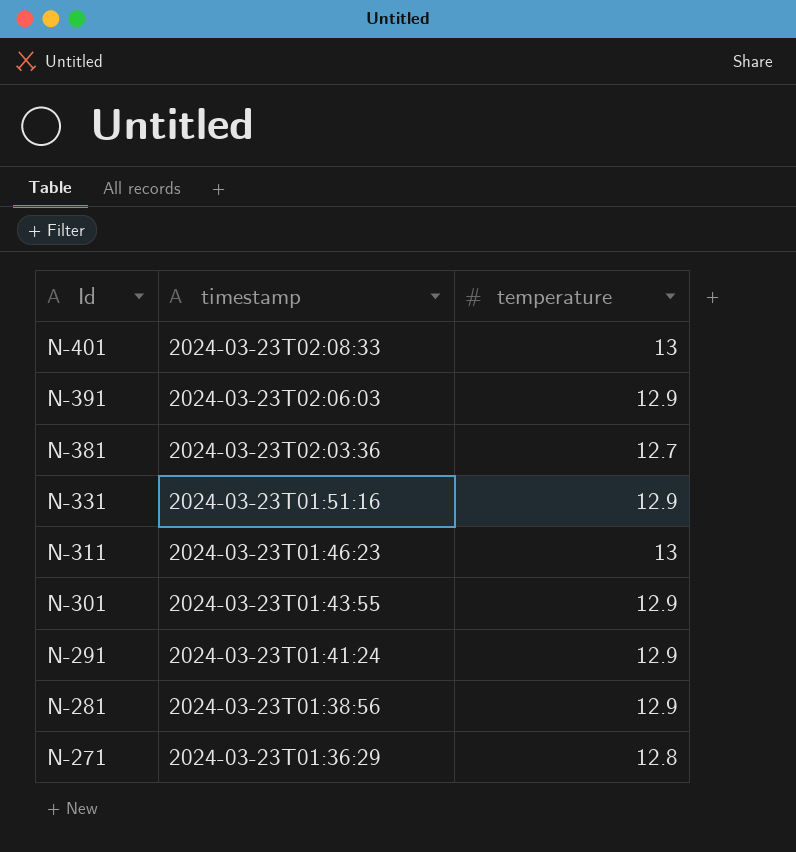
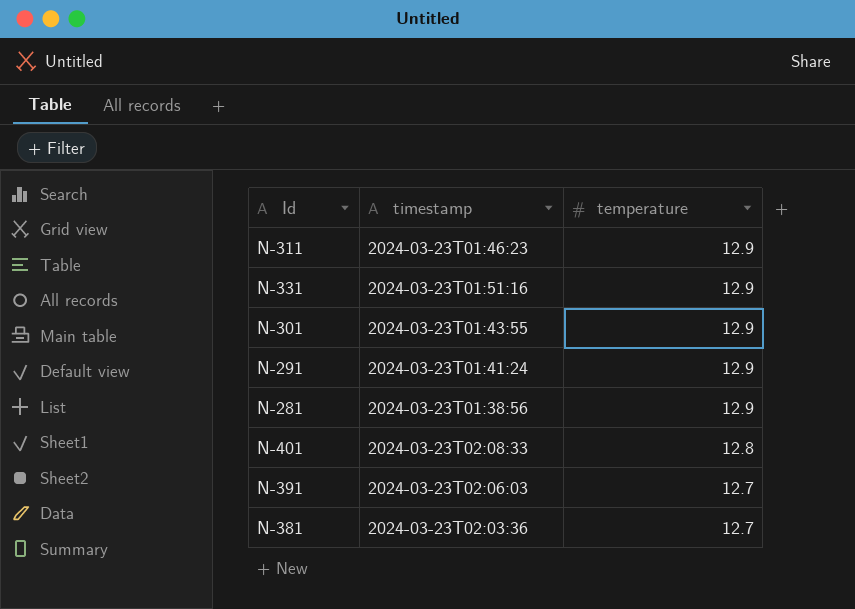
row order: Id descending -> temperature descending
row N-271: 2024-03-23T01:36:29 | 12.8 -> none
N-311 | temperature: 13 -> 12.9
N-401 | temperature: 13 -> 12.8
N-391 | temperature: 12.9 -> 12.7

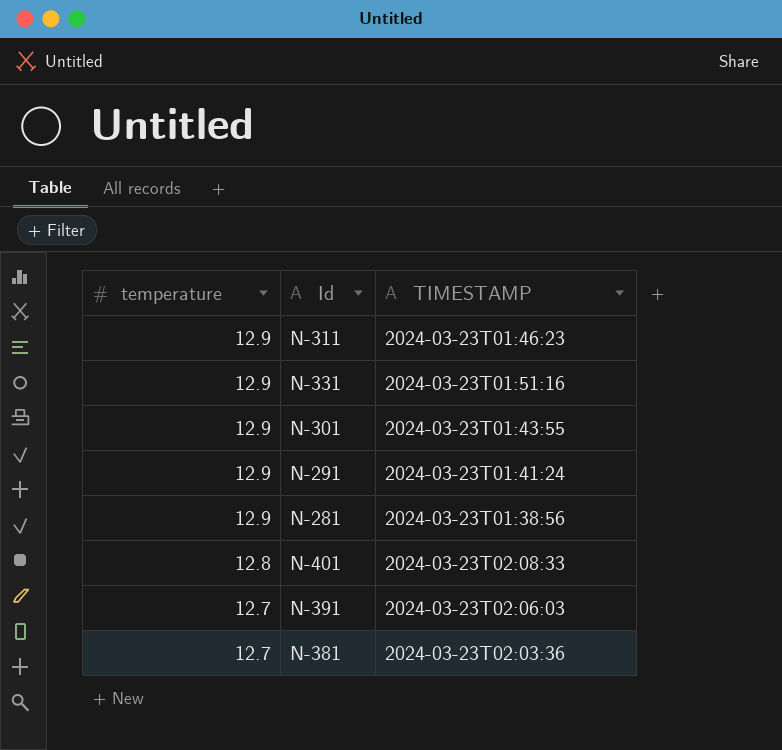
column temperature | position: 3 -> 1
column name: timestamp -> TIMESTAMP

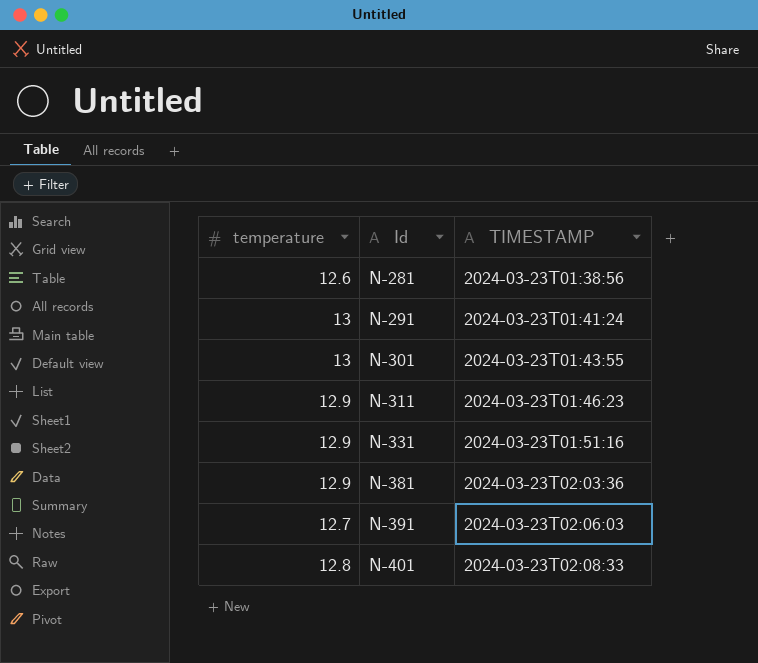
row order: temperature descending -> Id ascending
N-281 | temperature: 12.9 -> 12.6
N-291 | temperature: 12.9 -> 13
N-301 | temperature: 12.9 -> 13
N-381 | temperature: 12.7 -> 12.9

